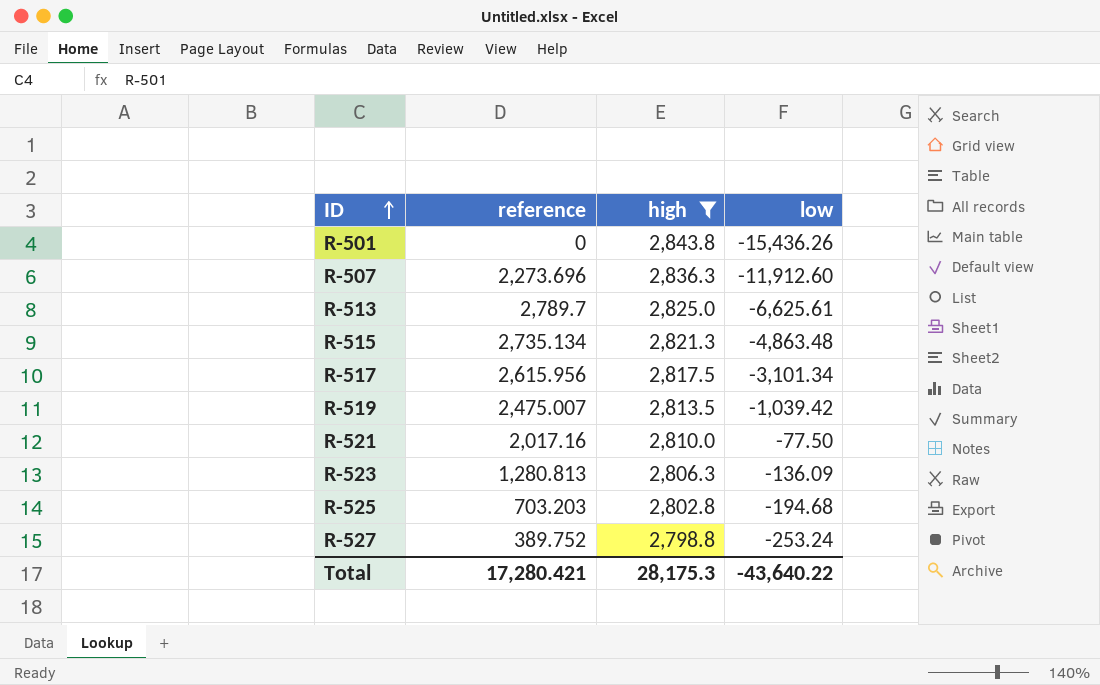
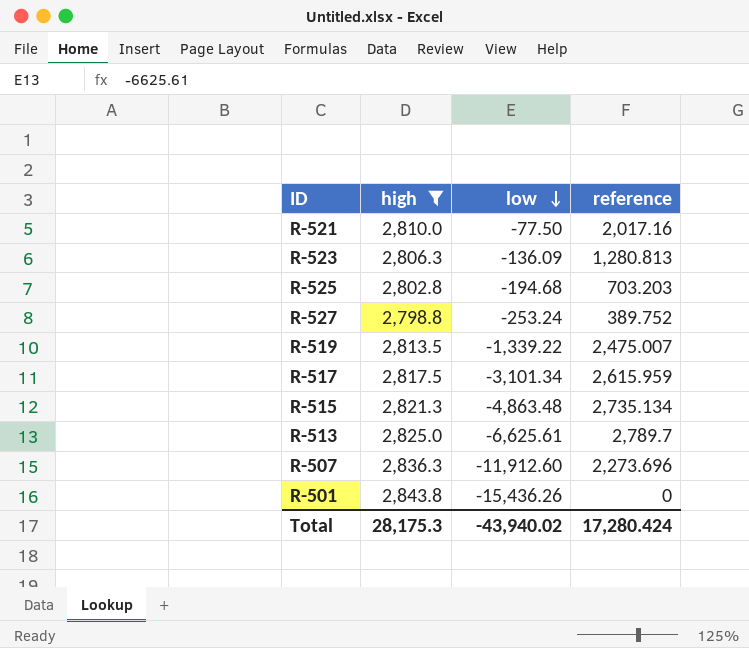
row order: ID ascending -> low descending
column reference | position: 2 -> 4
R-519 | low: -1,039.42 -> -1,339.22
R-517 | reference: 2,615.956 -> 2,615.959
Total | low: -43,640.22 -> -43,940.02
Total | reference: 17,280.421 -> 17,280.424

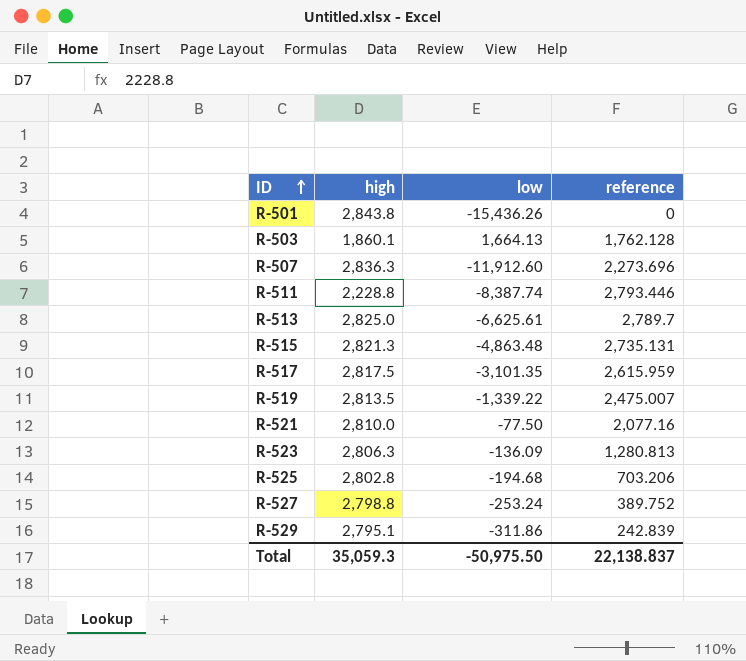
filter: high >= 2,798.8 -> none
row order: low descending -> ID ascending
R-515 | reference: 2,735.134 -> 2,735.131
R-517 | low: -3,101.34 -> -3,101.35
R-521 | reference: 2,017.16 -> 2,077.16
R-525 | reference: 703.203 -> 703.206
Total | high: 28,175.3 -> 35,059.3
Total | low: -43,940.02 -> -50,975.50
Total | reference: 17,280.424 -> 22,138.837

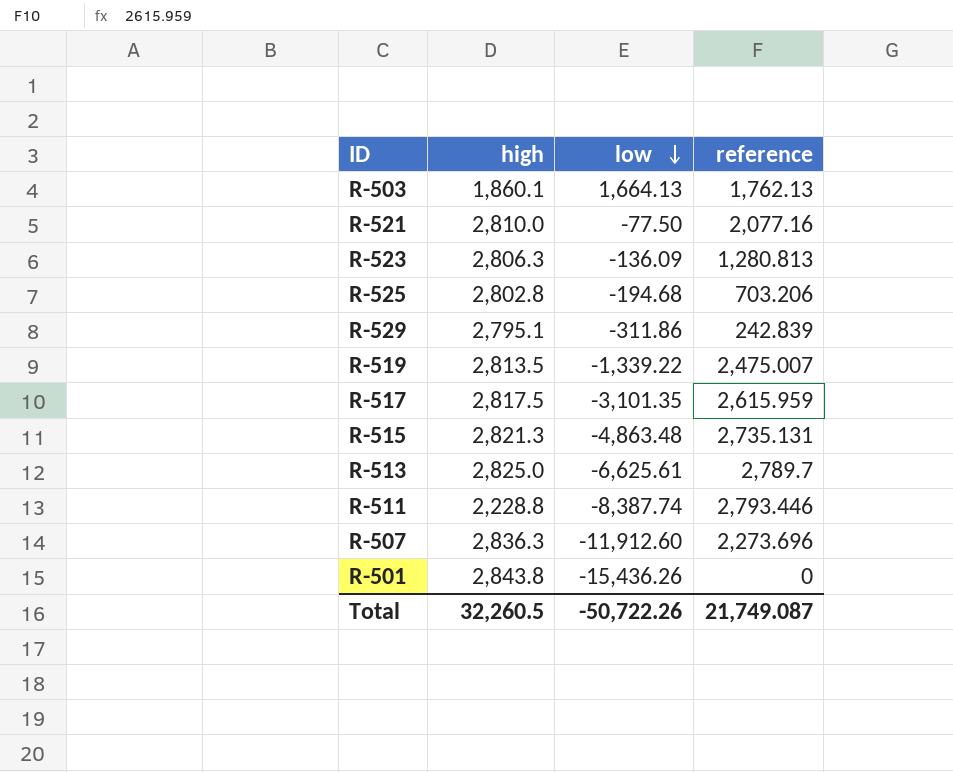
row order: ID ascending -> low descending
row R-527: 2,798.8 | -253.24 | 389.752 -> none
R-503 | reference: 1,762.128 -> 1,762.13
Total | high: 35,059.3 -> 32,260.5
Total | low: -50,975.50 -> -50,722.26
Total | reference: 22,138.837 -> 21,749.087

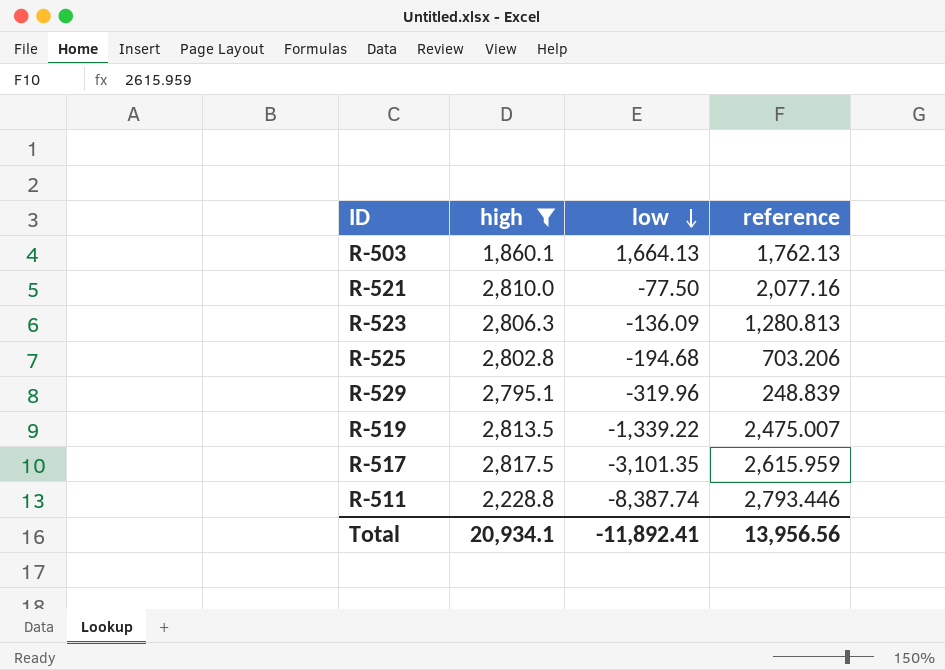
filter: none -> high <= 2,817.5
R-529 | low: -311.86 -> -319.96
R-529 | reference: 242.839 -> 248.839
Total | high: 32,260.5 -> 20,934.1
Total | low: -50,722.26 -> -11,892.41
Total | reference: 21,749.087 -> 13,956.56

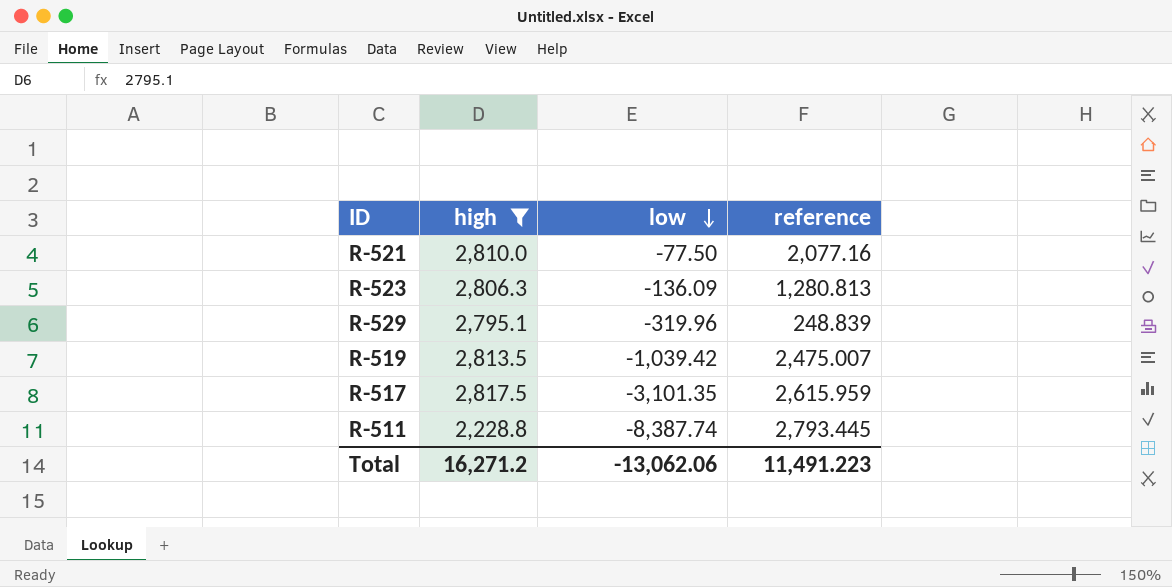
row R-503: 1,860.1 | 1,664.13 | 1,762.13 -> none
row R-525: 2,802.8 | -194.68 | 703.206 -> none
R-519 | low: -1,339.22 -> -1,039.42
R-511 | reference: 2,793.446 -> 2,793.445
Total | high: 20,934.1 -> 16,271.2
Total | low: -11,892.41 -> -13,062.06
Total | reference: 13,956.56 -> 11,491.223

